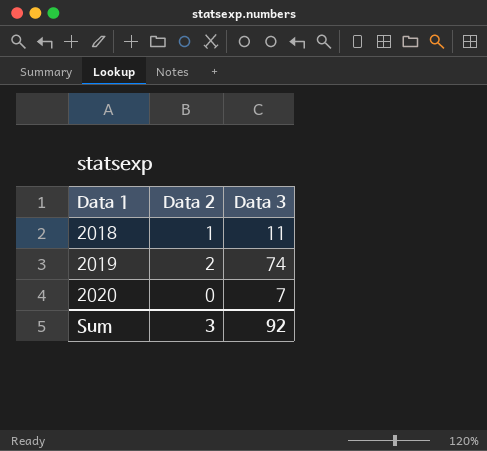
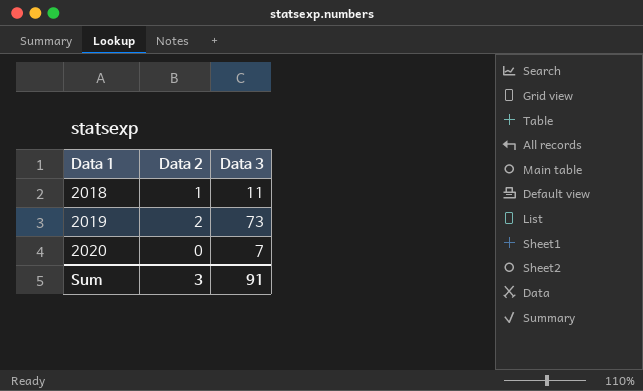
2019 | Data 3: 74 -> 73
Sum | Data 3: 92 -> 91

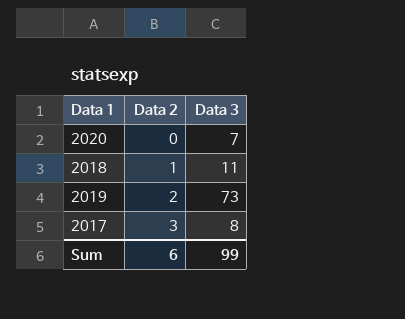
row order: Data 1 ascending -> Data 2 ascending
row 2017: none -> 3 | 8
Sum | Data 2: 3 -> 6
Sum | Data 3: 91 -> 99

